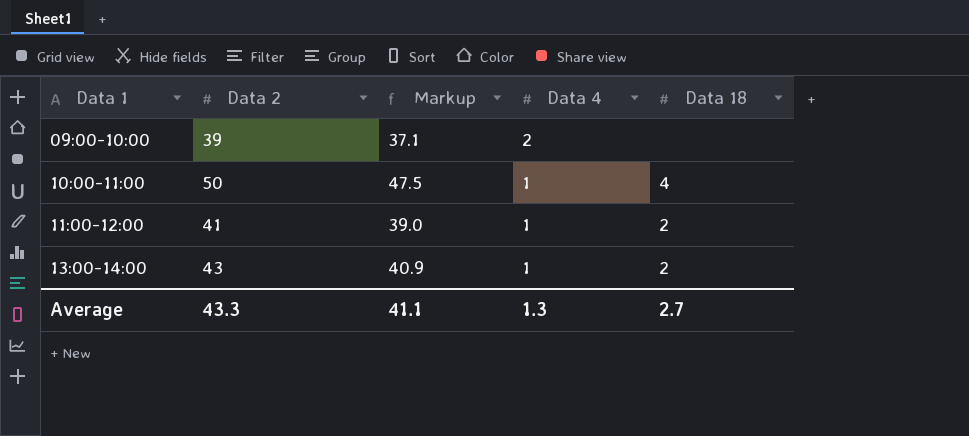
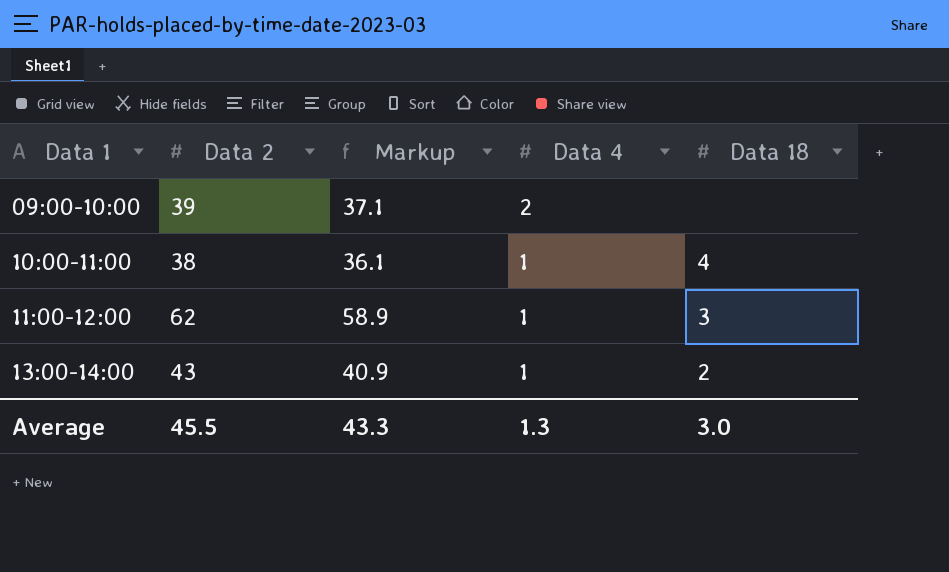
10:00-11:00 | Data 2: 50 -> 38
10:00-11:00 | Markup: 47.5 -> 36.1
11:00-12:00 | Data 2: 41 -> 62
11:00-12:00 | Markup: 39.0 -> 58.9
11:00-12:00 | Data 18: 2 -> 3
Average | Data 2: 43.3 -> 45.5
Average | Markup: 41.1 -> 43.3
Average | Data 18: 2.7 -> 3.0

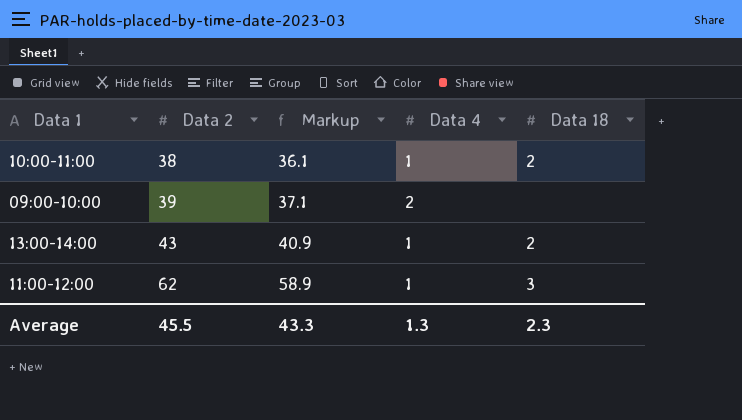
row order: Data 1 ascending -> Data 2 ascending
10:00-11:00 | Data 18: 4 -> 2
Average | Data 18: 3.0 -> 2.3

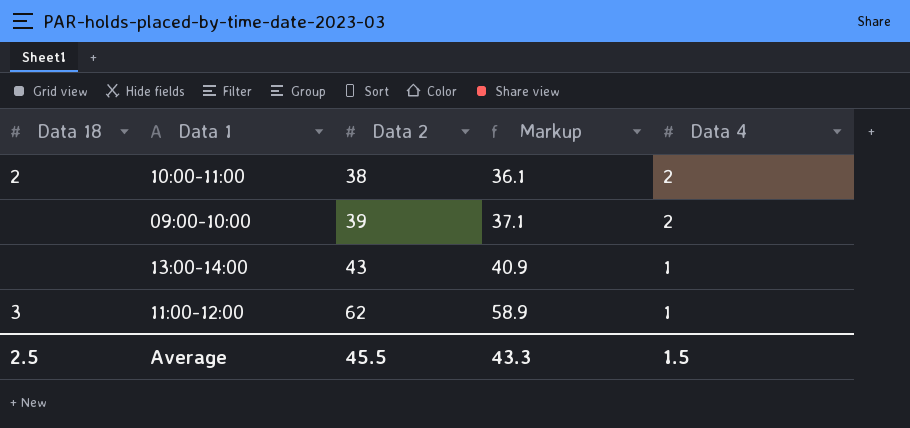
column Data 18 | position: 5 -> 1
10:00-11:00 | Data 4: 1 -> 2
13:00-14:00 | Data 18: 2 -> none
Average | Data 18: 2.3 -> 2.5
Average | Data 4: 1.3 -> 1.5

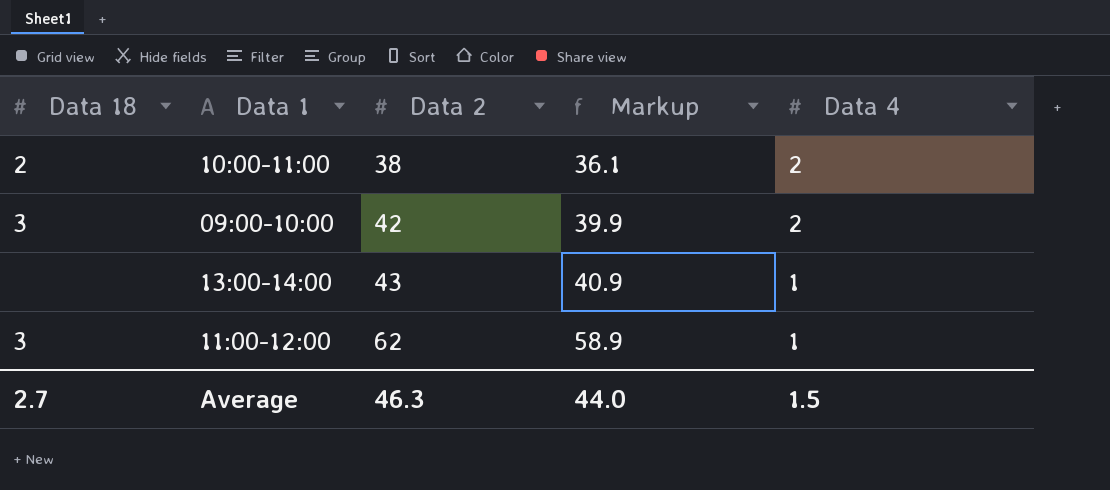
09:00-10:00 | Data 18: none -> 3
09:00-10:00 | Data 2: 39 -> 42
09:00-10:00 | Markup: 37.1 -> 39.9
Average | Data 18: 2.5 -> 2.7
Average | Data 2: 45.5 -> 46.3
Average | Markup: 43.3 -> 44.0

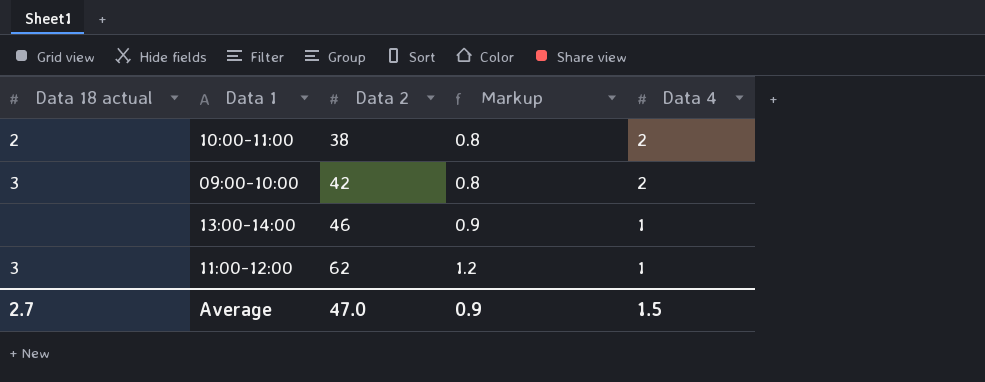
column name: Data 18 -> Data 18 actual
column Markup | formula: [Data 2] * 0.95 -> [Data 2] * 0.02
13:00-14:00 | Data 2: 43 -> 46
Average | Data 2: 46.3 -> 47.0
Average | Markup: 44.0 -> 0.9

